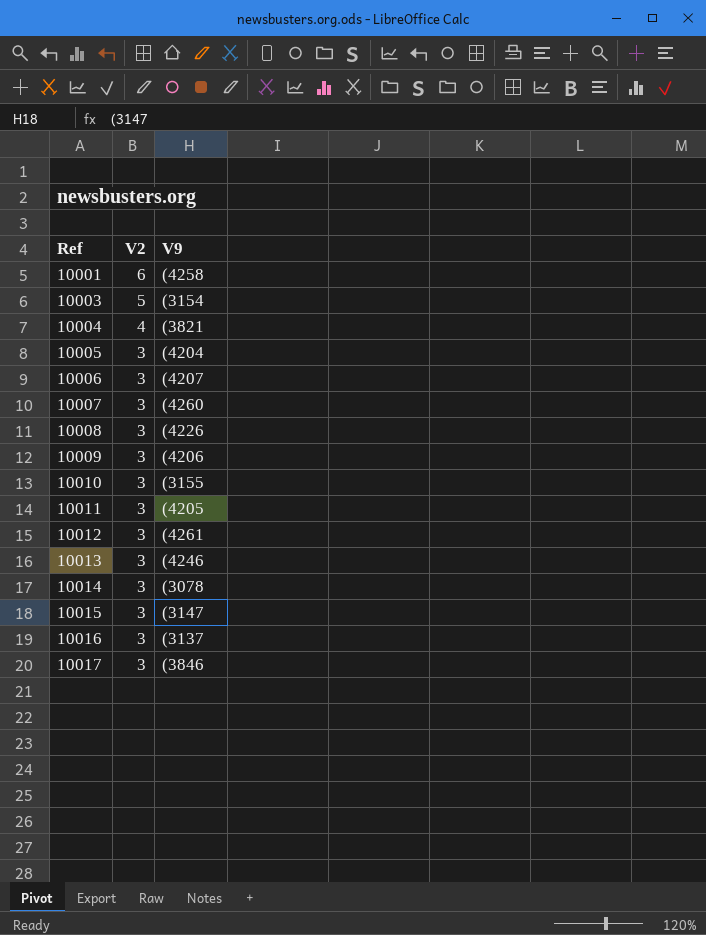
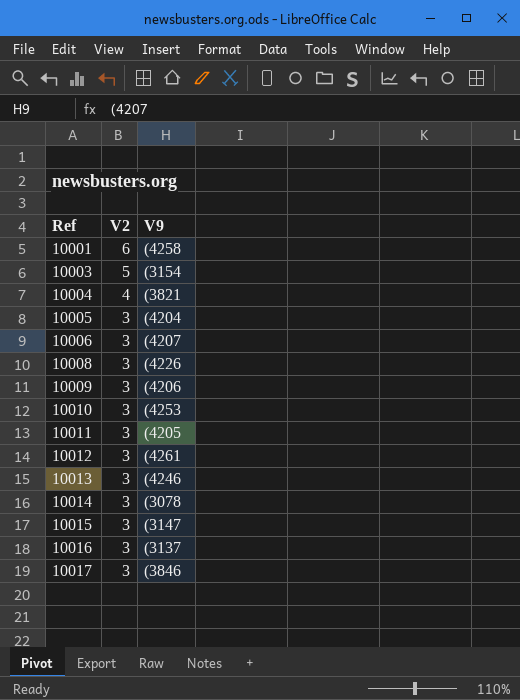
row 10007: 3 | (4260 -> none
10010 | V9: (3155 -> (4253

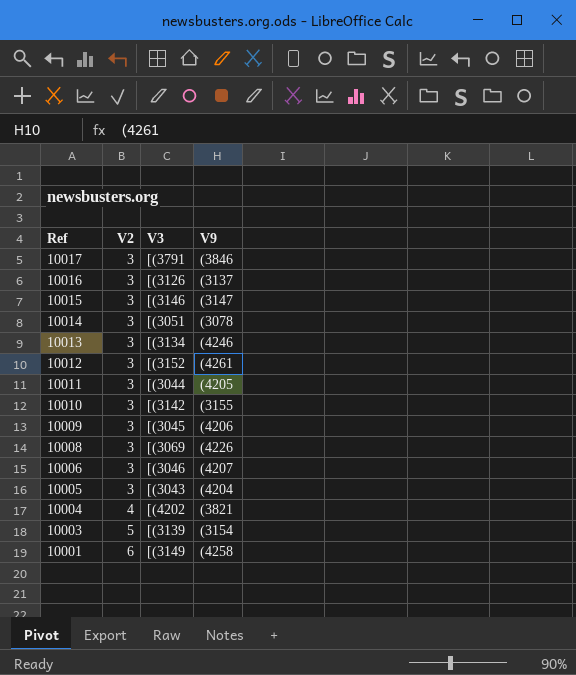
row order: Ref ascending -> Ref descending
column V3 | position: none -> 3
10010 | V9: (4253 -> (3155

